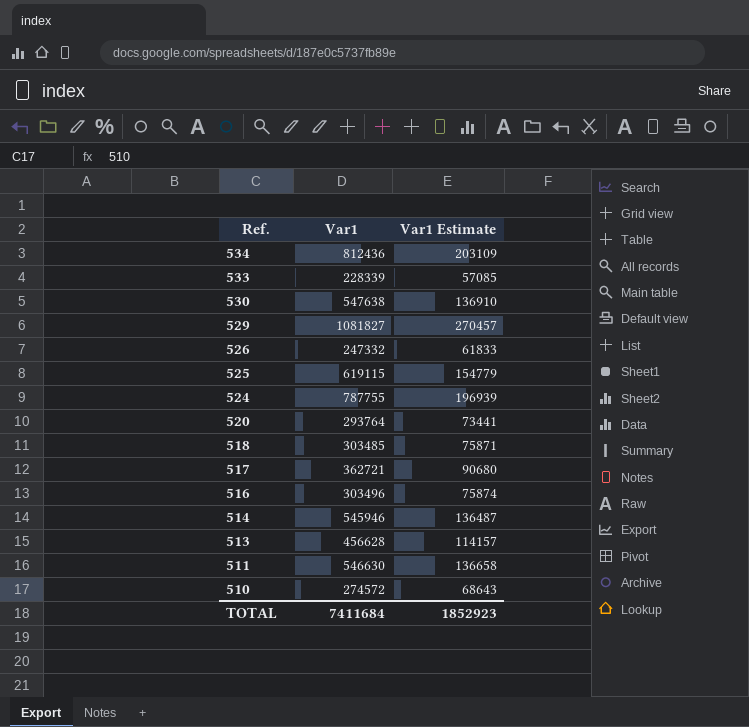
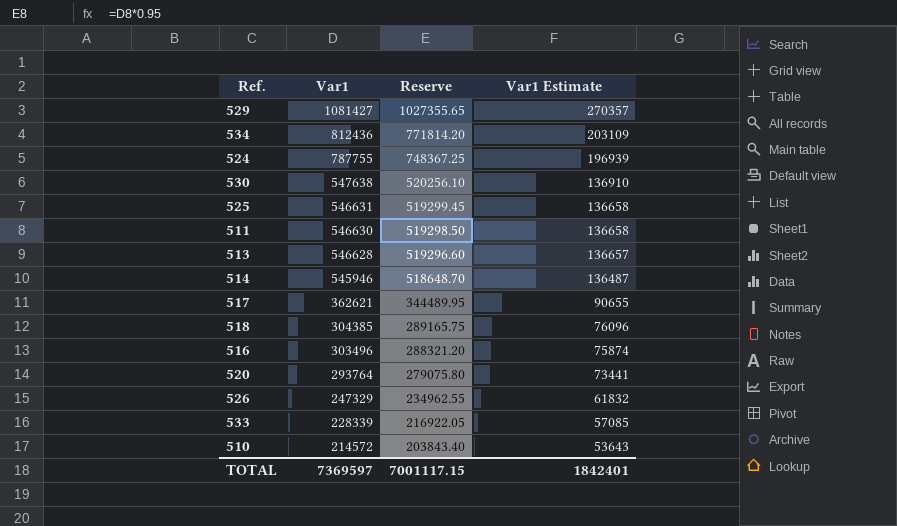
row order: Ref. descending -> Var1 descending
column Reserve | formula: none -> [Var1] * 0.95
529 | Var1: 1081827 -> 1081427
529 | Var1 Estimate: 270457 -> 270357
525 | Var1: 619115 -> 546631
525 | Var1 Estimate: 154779 -> 136658
513 | Var1: 456628 -> 546628
513 | Var1 Estimate: 114157 -> 136657
517 | Var1: 362721 -> 362621
517 | Var1 Estimate: 90680 -> 90655
518 | Var1: 303485 -> 304385
518 | Var1 Estimate: 75871 -> 76096
526 | Var1: 247332 -> 247329
526 | Var1 Estimate: 61833 -> 61832
510 | Var1: 274572 -> 214572
510 | Var1 Estimate: 68643 -> 53643
TOTAL | Var1: 7411684 -> 7369597
TOTAL | Var1 Estimate: 1852923 -> 1842401

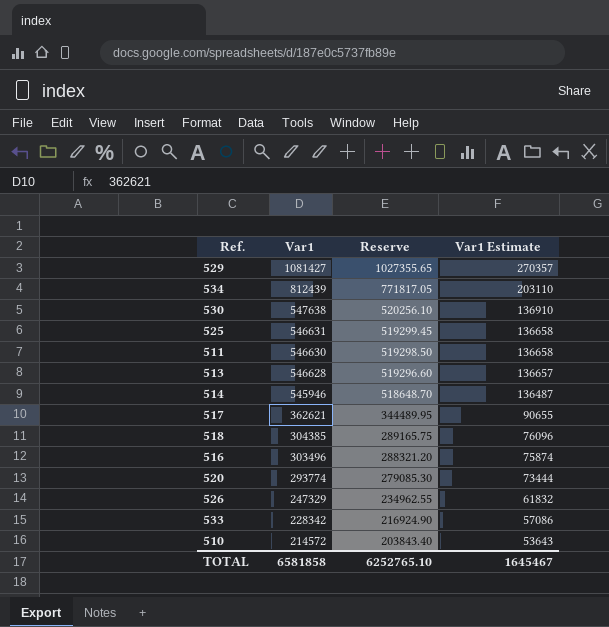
row 524: 787755 | 748367.25 | 196939 -> none
534 | Var1: 812436 -> 812439
534 | Reserve: 771814.20 -> 771817.05
534 | Var1 Estimate: 203109 -> 203110
520 | Var1: 293764 -> 293774
520 | Reserve: 279075.80 -> 279085.30
520 | Var1 Estimate: 73441 -> 73444
533 | Var1: 228339 -> 228342
533 | Reserve: 216922.05 -> 216924.90
533 | Var1 Estimate: 57085 -> 57086
TOTAL | Var1: 7369597 -> 6581858
TOTAL | Reserve: 7001117.15 -> 6252765.10
TOTAL | Var1 Estimate: 1842401 -> 1645467

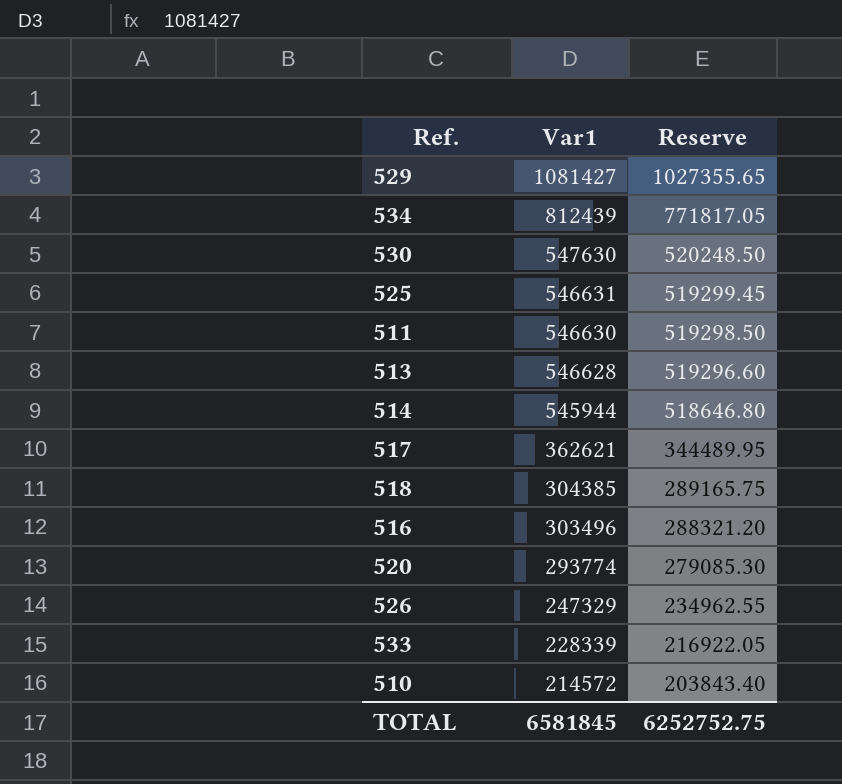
column Var1 Estimate | formula: [Var1] * 0.25 -> none
530 | Var1: 547638 -> 547630
530 | Reserve: 520256.10 -> 520248.50
514 | Var1: 545946 -> 545944
514 | Reserve: 518648.70 -> 518646.80
533 | Var1: 228342 -> 228339
533 | Reserve: 216924.90 -> 216922.05
TOTAL | Var1: 6581858 -> 6581845
TOTAL | Reserve: 6252765.10 -> 6252752.75

